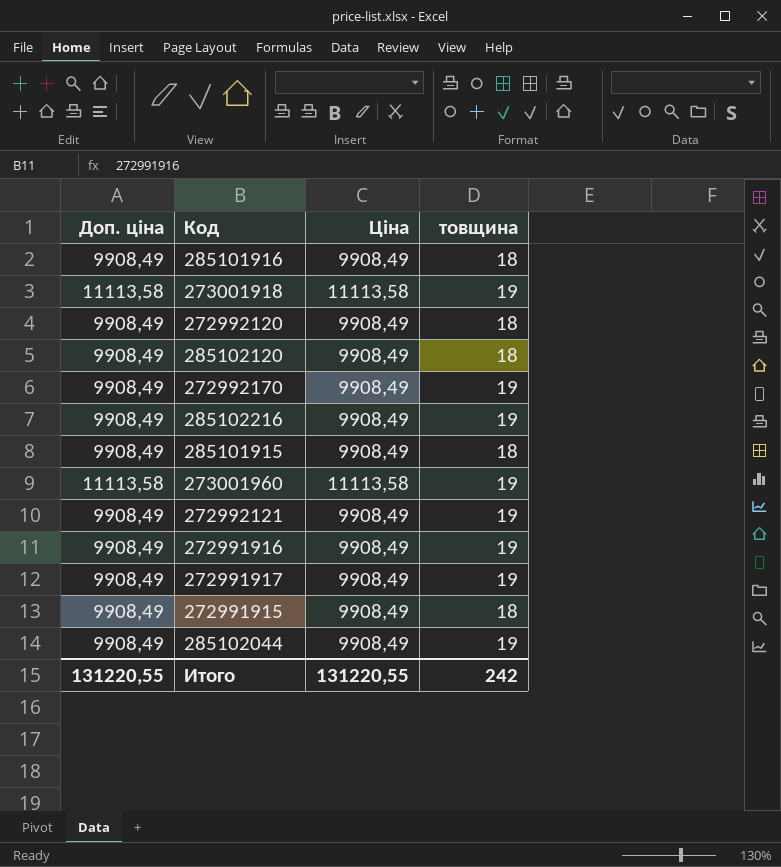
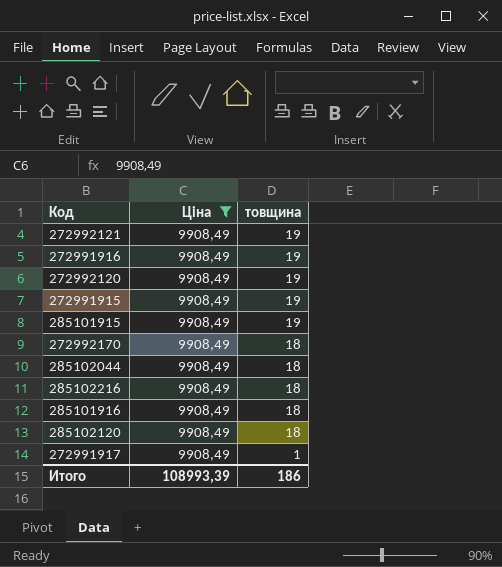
filter: none -> Ціна = 9908,49
row order: none -> товщина descending
column Доп. ціна | position: 1 -> none
272992120 | товщина: 18 -> 19
272991915 | товщина: 18 -> 19
285101915 | товщина: 18 -> 19
272992170 | товщина: 19 -> 18
285102044 | товщина: 19 -> 18
285102216 | товщина: 19 -> 18
272991917 | товщина: 19 -> 1
Итого | Ціна: 131220,55 -> 108993,39
Итого | товщина: 242 -> 186

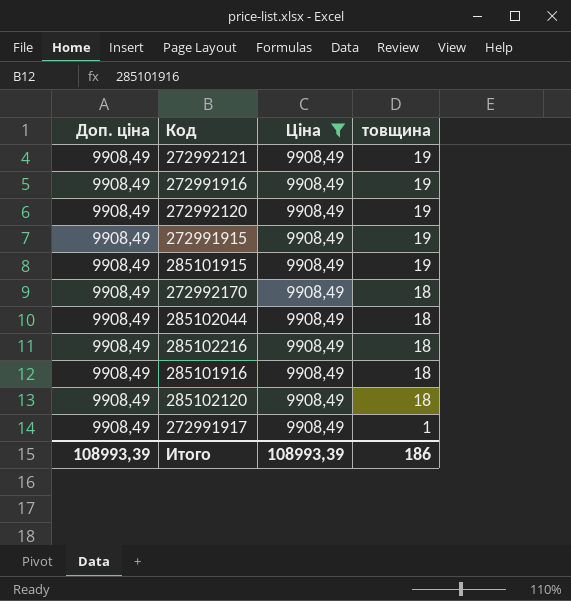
column Доп. ціна | position: none -> 1

